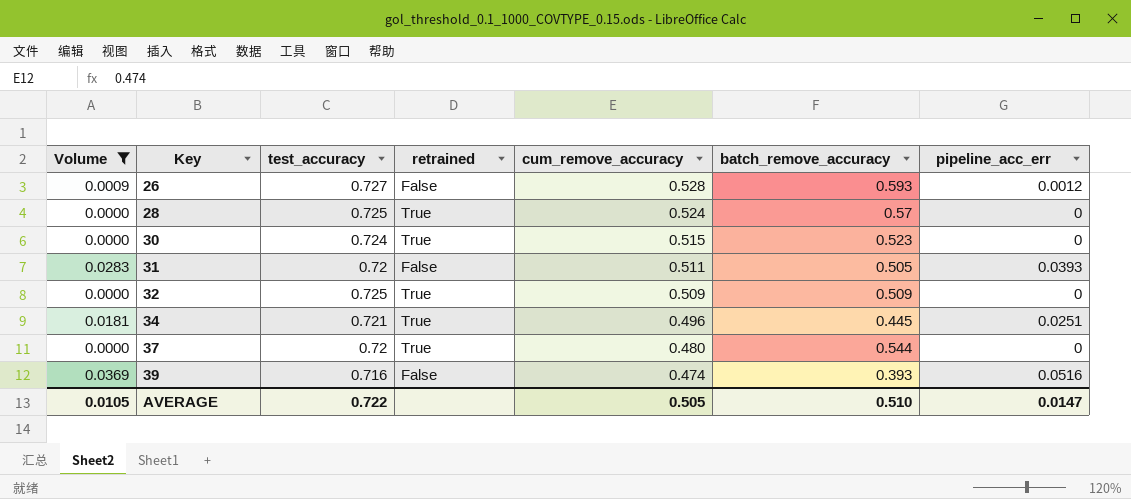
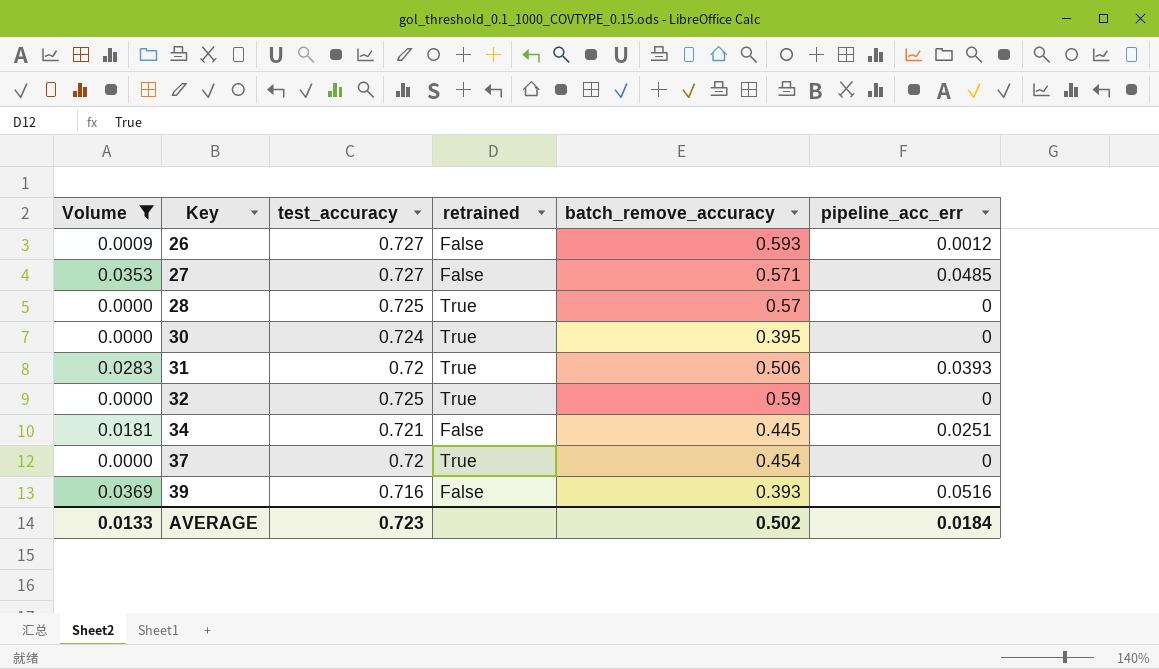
column cum_remove_accuracy | position: 5 -> none
row 27: none -> 0.0353 | 0.727 | False | 0.571 | 0.0485
30 | batch_remove_accuracy: 0.523 -> 0.395
31 | retrained: False -> True
31 | batch_remove_accuracy: 0.505 -> 0.506
32 | batch_remove_accuracy: 0.509 -> 0.59
34 | retrained: True -> False
37 | batch_remove_accuracy: 0.544 -> 0.454
AVERAGE | Volume: 0.0105 -> 0.0133
AVERAGE | test_accuracy: 0.722 -> 0.723
AVERAGE | batch_remove_accuracy: 0.510 -> 0.502
AVERAGE | pipeline_acc_err: 0.0147 -> 0.0184

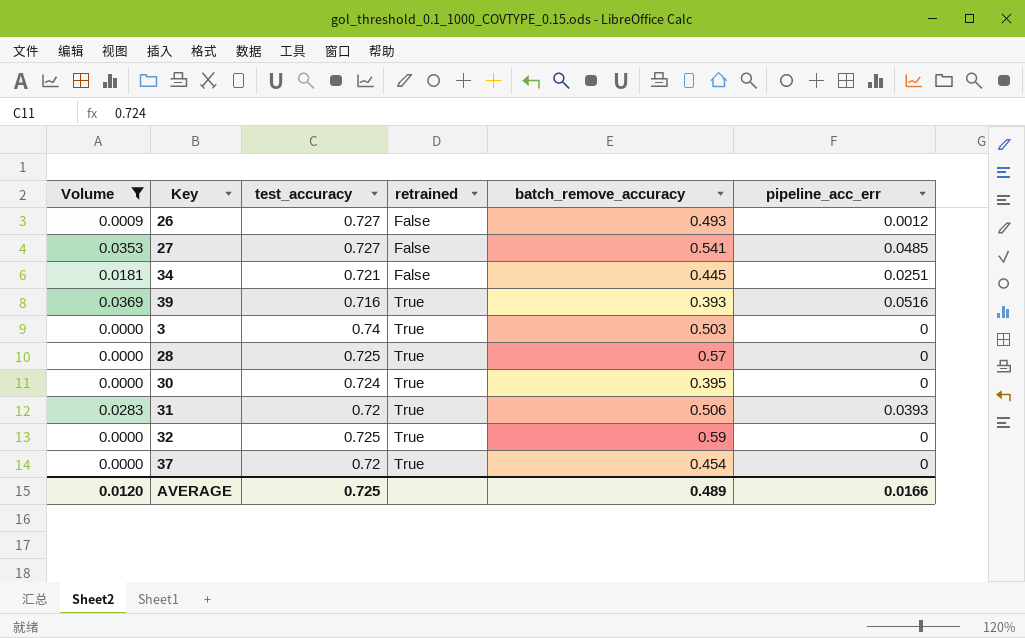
row order: Key ascending -> retrained ascending
26 | batch_remove_accuracy: 0.593 -> 0.493
27 | batch_remove_accuracy: 0.571 -> 0.541
39 | retrained: False -> True
row 3: none -> 0.0000 | 0.74 | True | 0.503 | 0
AVERAGE | Volume: 0.0133 -> 0.0120
AVERAGE | test_accuracy: 0.723 -> 0.725
AVERAGE | batch_remove_accuracy: 0.502 -> 0.489
AVERAGE | pipeline_acc_err: 0.0184 -> 0.0166

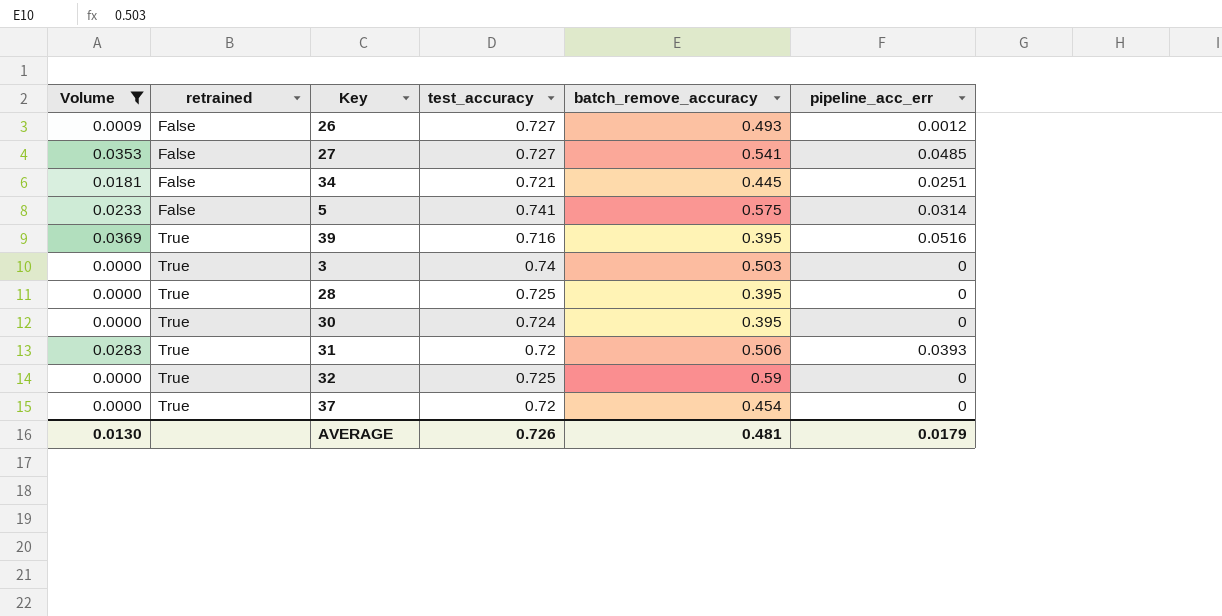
column retrained | position: 4 -> 2
row 5: none -> 0.0233 | False | 0.741 | 0.575 | 0.0314
39 | batch_remove_accuracy: 0.393 -> 0.395
28 | batch_remove_accuracy: 0.57 -> 0.395
AVERAGE | Volume: 0.0120 -> 0.0130
AVERAGE | test_accuracy: 0.725 -> 0.726
AVERAGE | batch_remove_accuracy: 0.489 -> 0.481
AVERAGE | pipeline_acc_err: 0.0166 -> 0.0179

